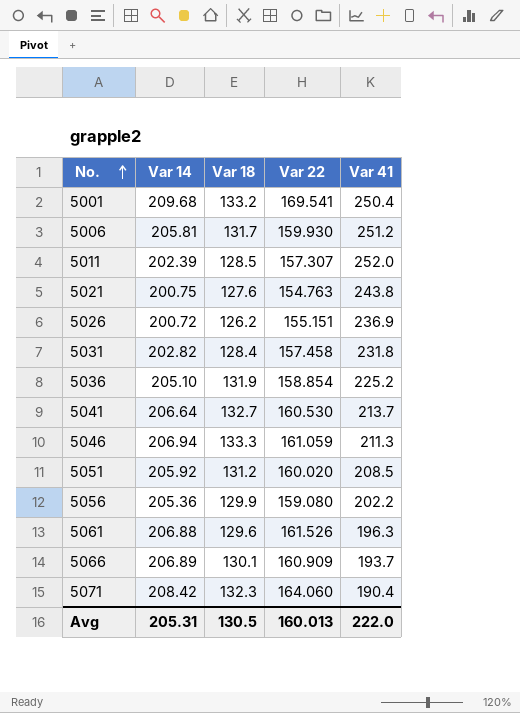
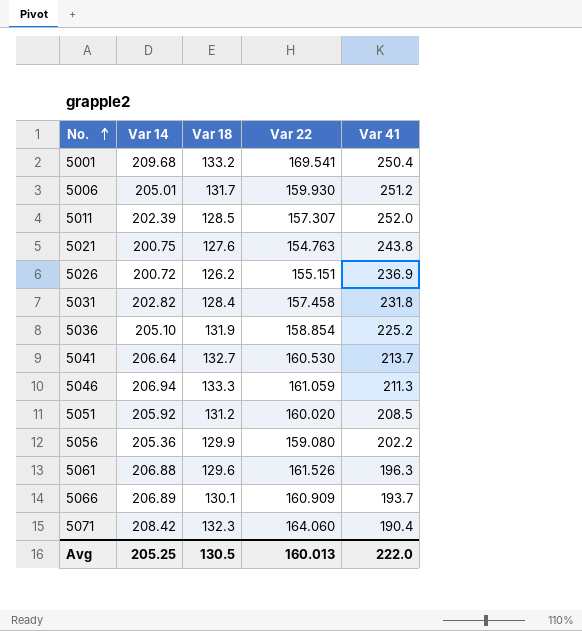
5006 | Var 14: 205.81 -> 205.01
Avg | Var 14: 205.31 -> 205.25

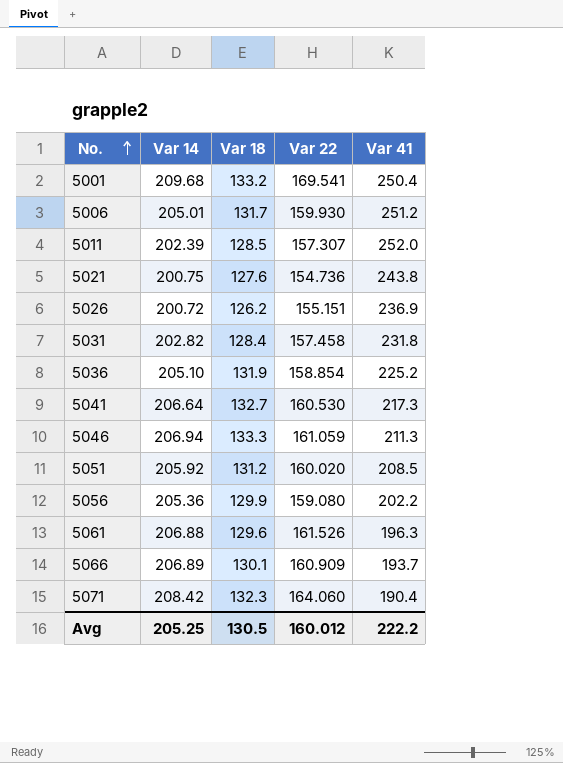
5021 | Var 22: 154.763 -> 154.736
5041 | Var 41: 213.7 -> 217.3
Avg | Var 22: 160.013 -> 160.012
Avg | Var 41: 222.0 -> 222.2

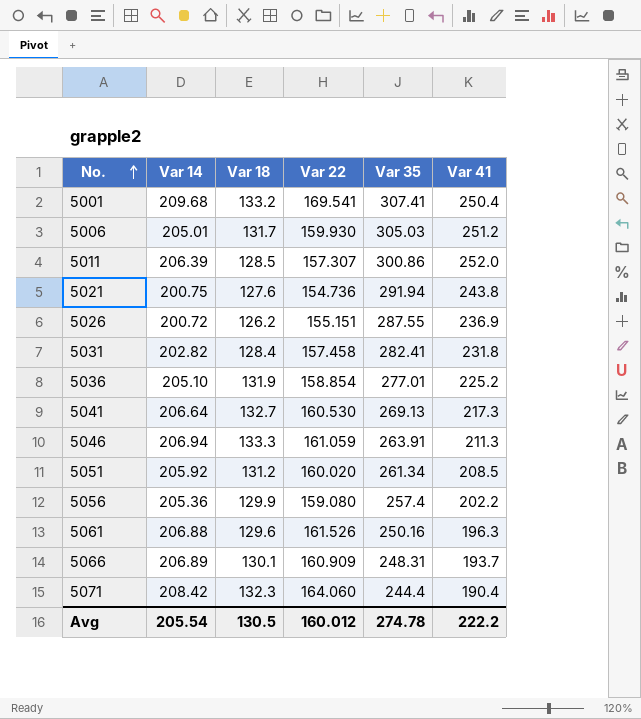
column Var 35 | position: none -> 5
5011 | Var 14: 202.39 -> 206.39
Avg | Var 14: 205.25 -> 205.54

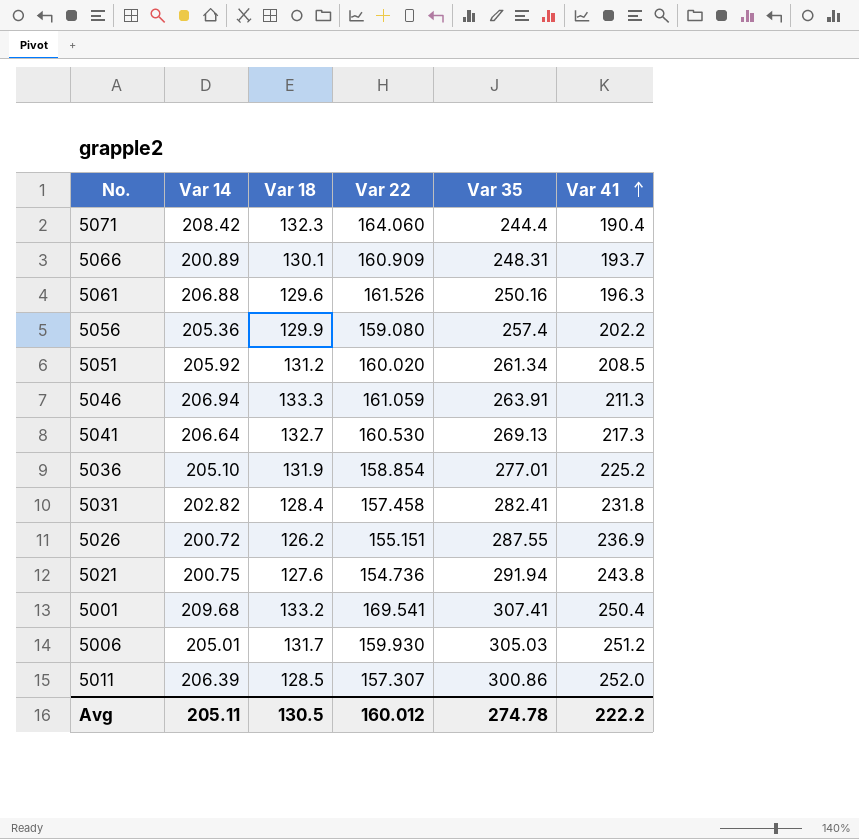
row order: No. ascending -> Var 41 ascending
5066 | Var 14: 206.89 -> 200.89
Avg | Var 14: 205.54 -> 205.11

